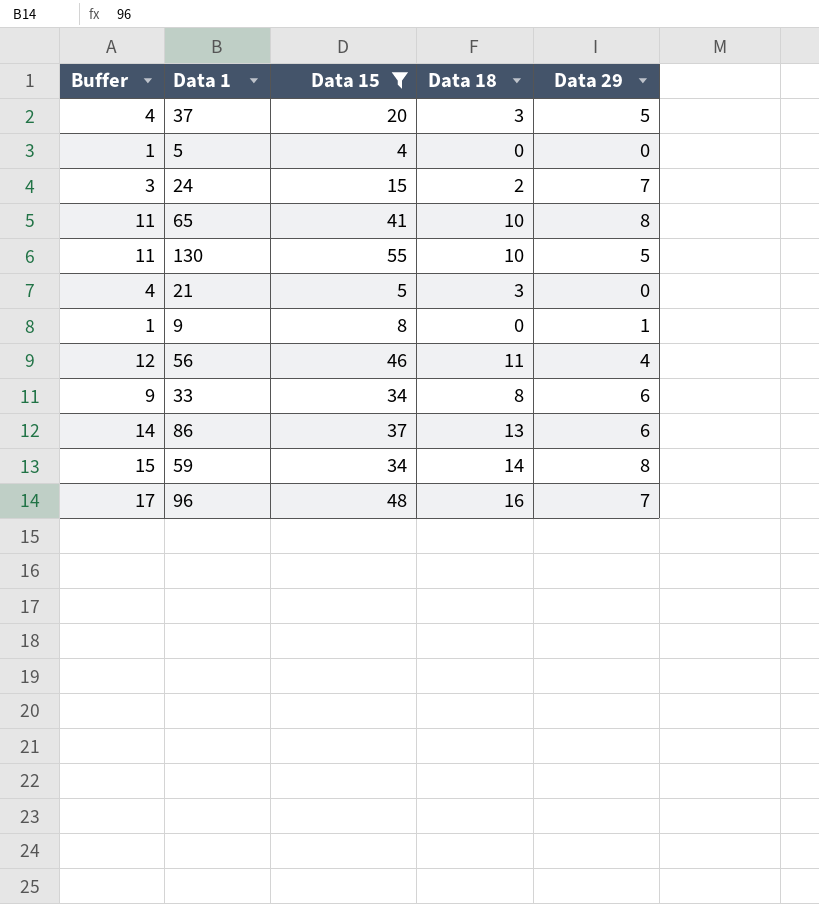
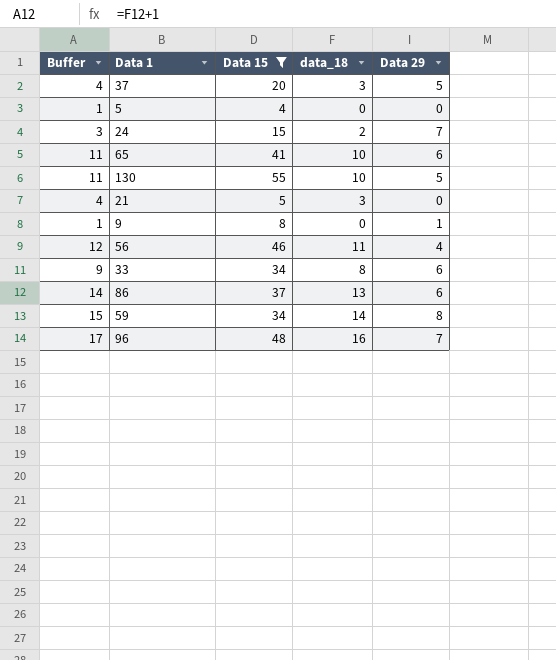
column name: Data 18 -> data_18
65 | Data 29: 8 -> 6

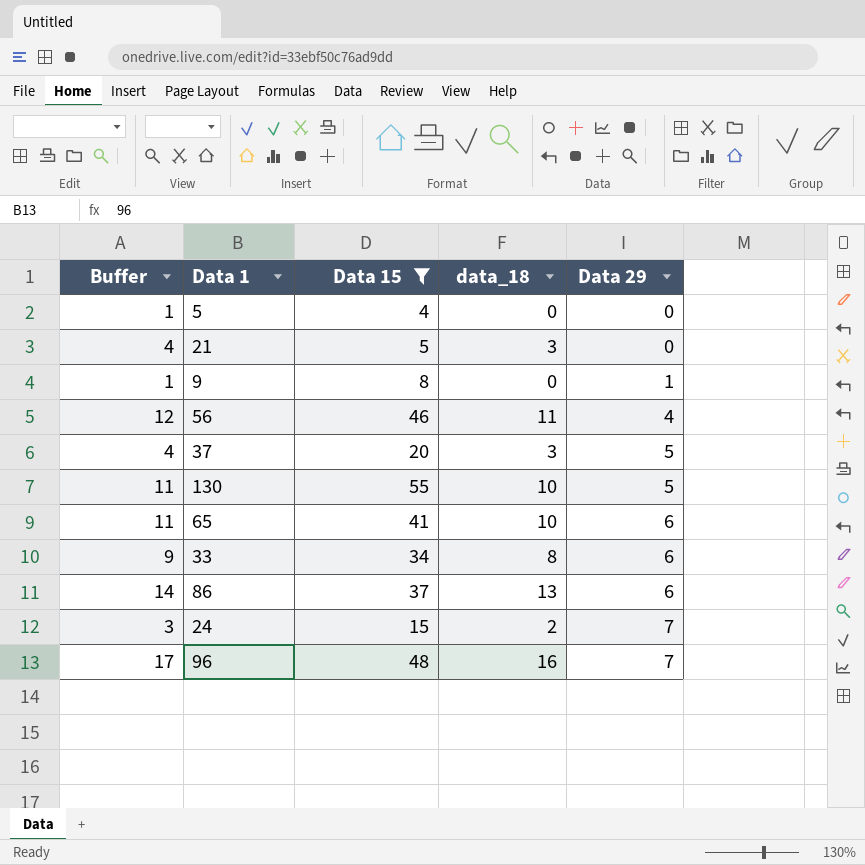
row order: none -> Data 29 ascending
row 59: 15 | 34 | 14 | 8 -> none

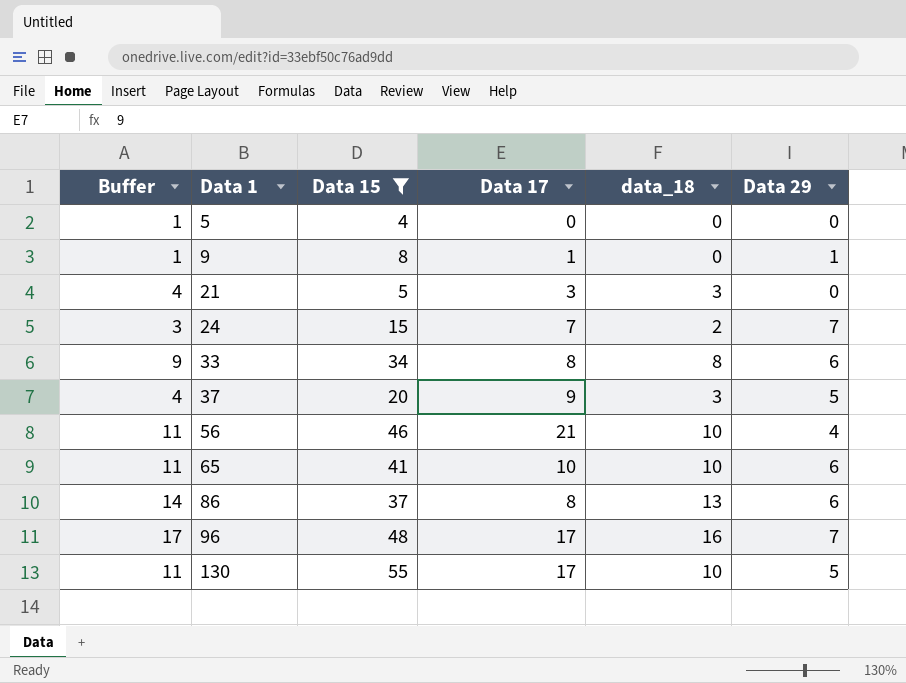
row order: Data 29 ascending -> Data 1 ascending
column Data 17 | position: none -> 4
56 | Buffer: 12 -> 11
56 | data_18: 11 -> 10

